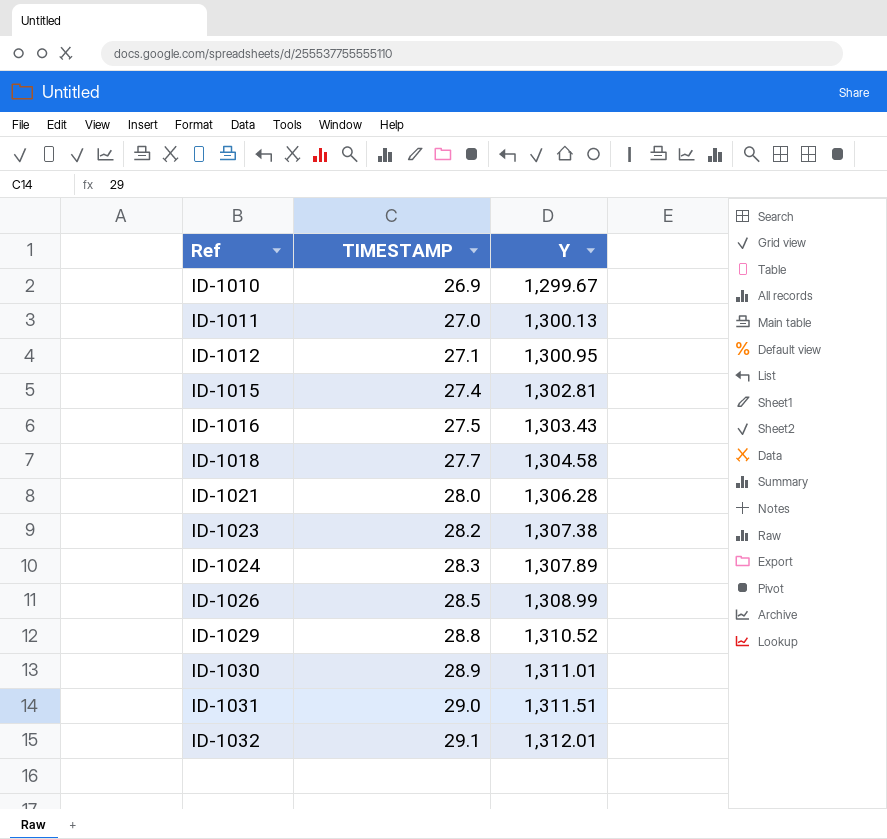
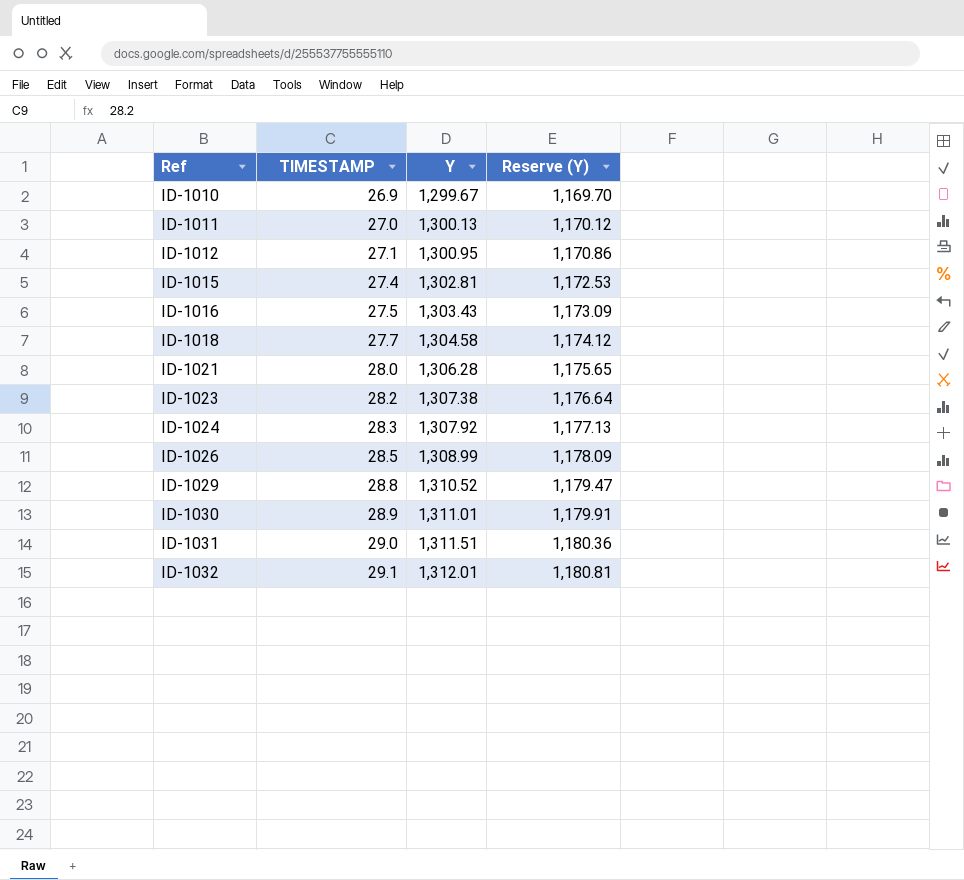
column Reserve (Y) | formula: none -> [Y] * 0.9
ID-1024 | Y: 1,307.89 -> 1,307.92

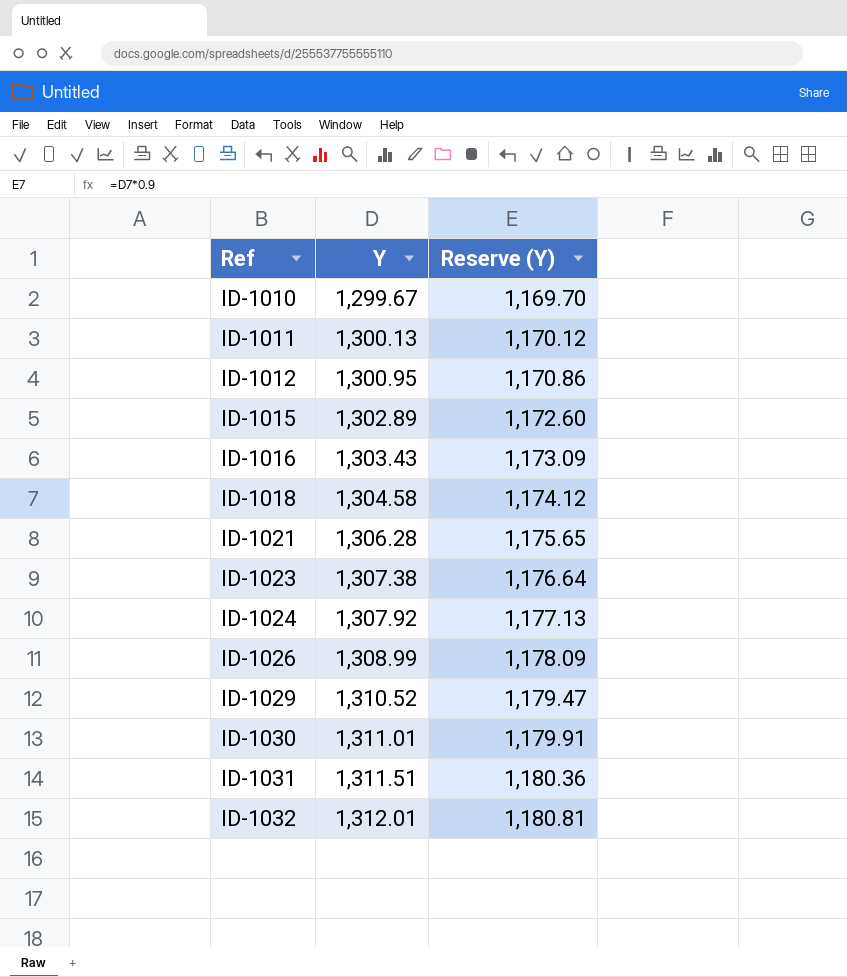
column TIMESTAMP | position: 2 -> none
ID-1015 | Y: 1,302.81 -> 1,302.89
ID-1015 | Reserve (Y): 1,172.53 -> 1,172.60

